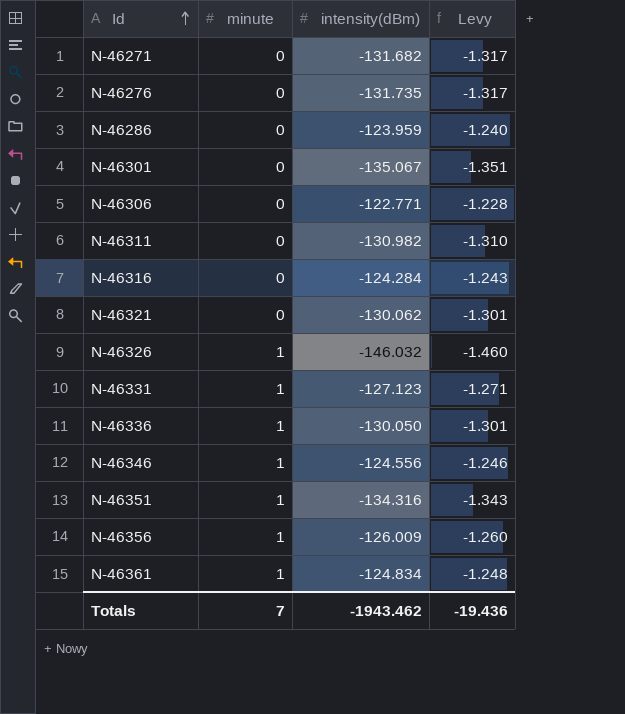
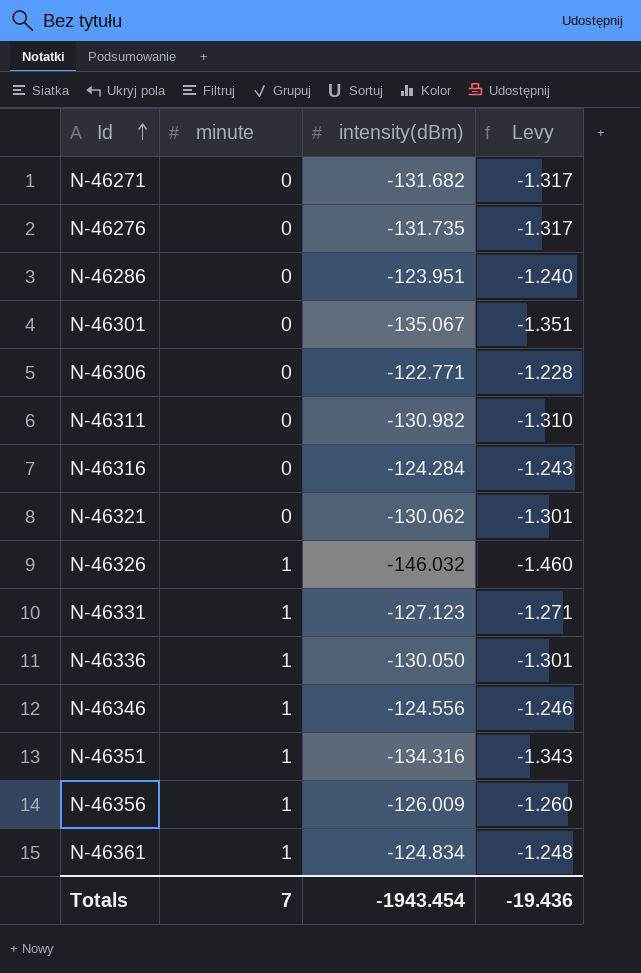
N-46286 | intensity(dBm): -123.959 -> -123.951
Totals | intensity(dBm): -1943.462 -> -1943.454

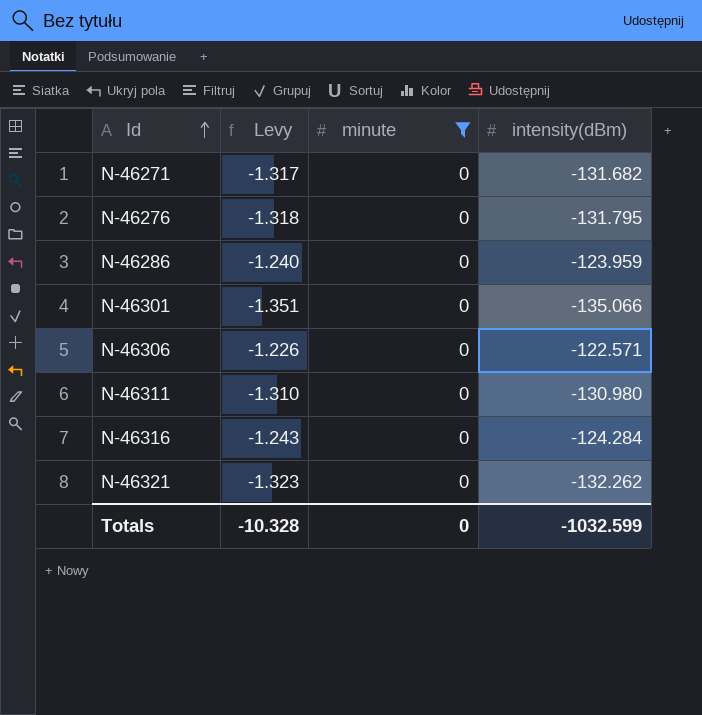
filter: none -> minute = 0
column Levy | position: 4 -> 2
N-46276 | Levy: -1.317 -> -1.318
N-46276 | intensity(dBm): -131.735 -> -131.795
N-46286 | intensity(dBm): -123.951 -> -123.959
N-46301 | intensity(dBm): -135.067 -> -135.066
N-46306 | Levy: -1.228 -> -1.226
N-46306 | intensity(dBm): -122.771 -> -122.571
N-46311 | intensity(dBm): -130.982 -> -130.980
N-46321 | Levy: -1.301 -> -1.323
N-46321 | intensity(dBm): -130.062 -> -132.262
Totals | Levy: -19.436 -> -10.328
Totals | minute: 7 -> 0
Totals | intensity(dBm): -1943.454 -> -1032.599

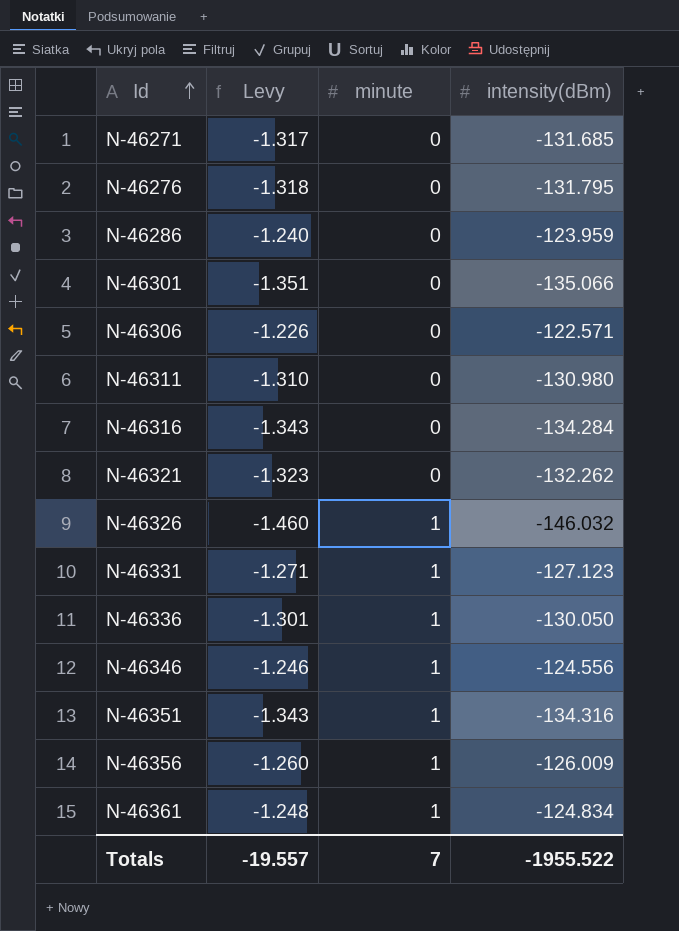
filter: minute = 0 -> none
N-46271 | intensity(dBm): -131.682 -> -131.685
N-46316 | Levy: -1.243 -> -1.343
N-46316 | intensity(dBm): -124.284 -> -134.284
Totals | Levy: -10.328 -> -19.557
Totals | minute: 0 -> 7
Totals | intensity(dBm): -1032.599 -> -1955.522

